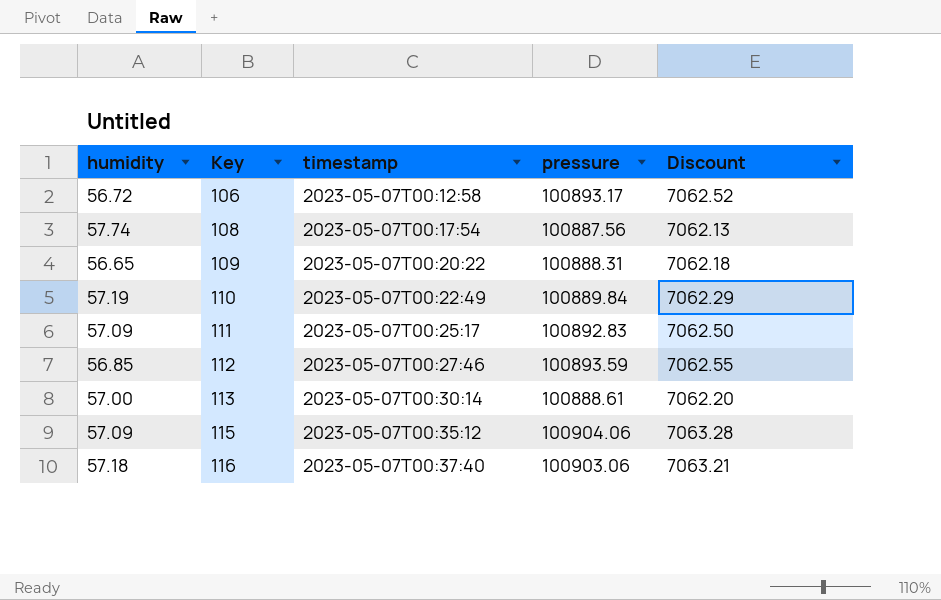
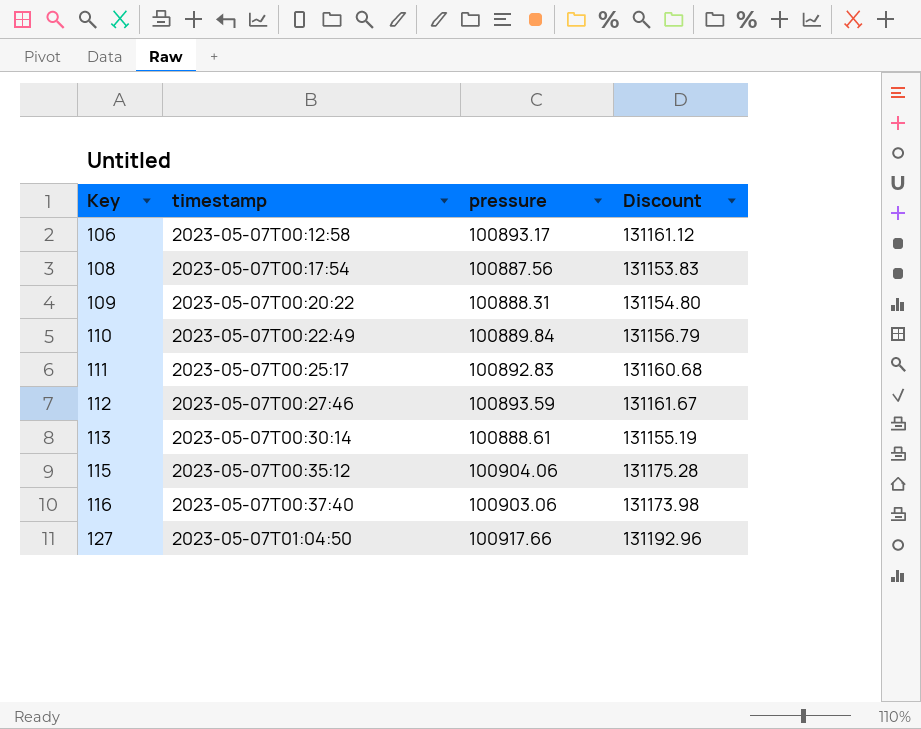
column humidity | position: 1 -> none
column Discount | formula: [pressure] * 0.07 -> [pressure] * 1.3
row 127: none -> 2023-05-07T01:04:50 | 100917.66 | 131192.96

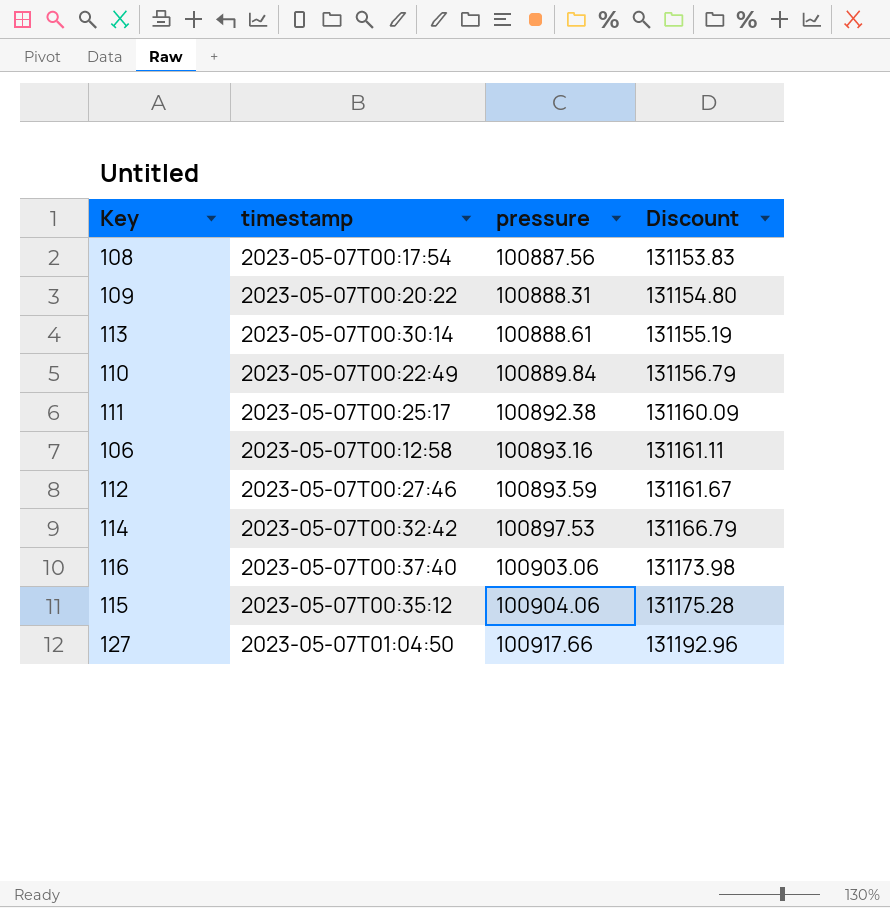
row order: Key ascending -> pressure ascending
111 | pressure: 100892.83 -> 100892.38
111 | Discount: 131160.68 -> 131160.09
106 | pressure: 100893.17 -> 100893.16
106 | Discount: 131161.12 -> 131161.11
row 114: none -> 2023-05-07T00:32:42 | 100897.53 | 131166.79

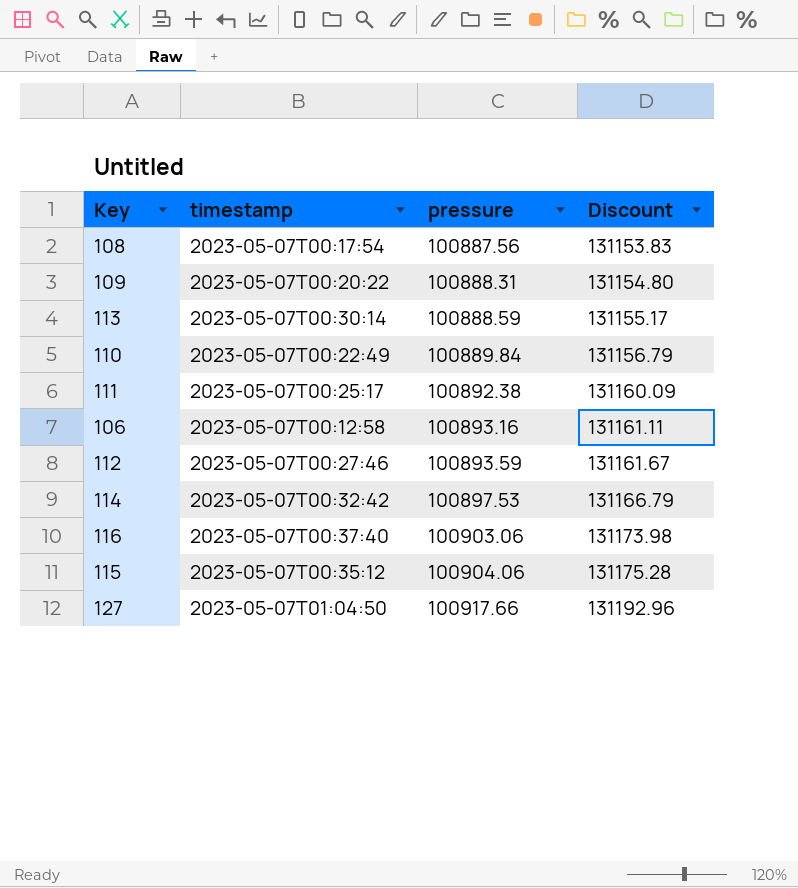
113 | pressure: 100888.61 -> 100888.59
113 | Discount: 131155.19 -> 131155.17

